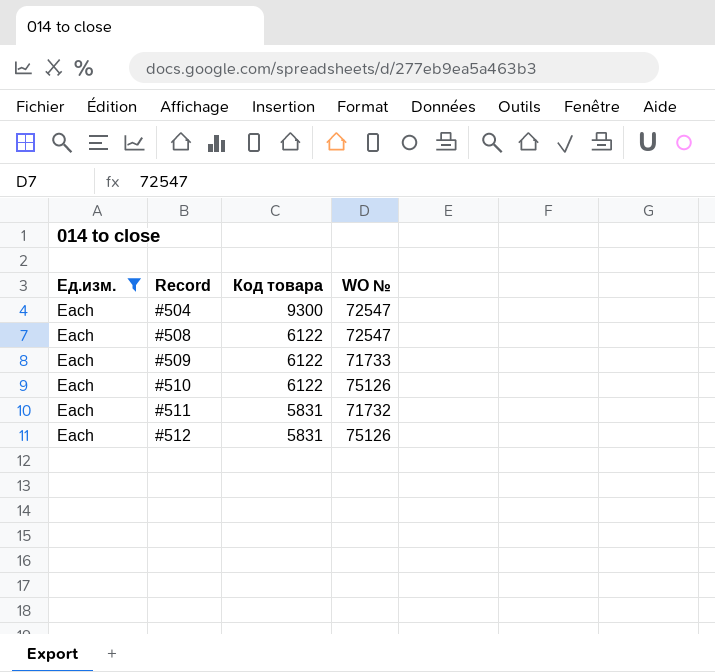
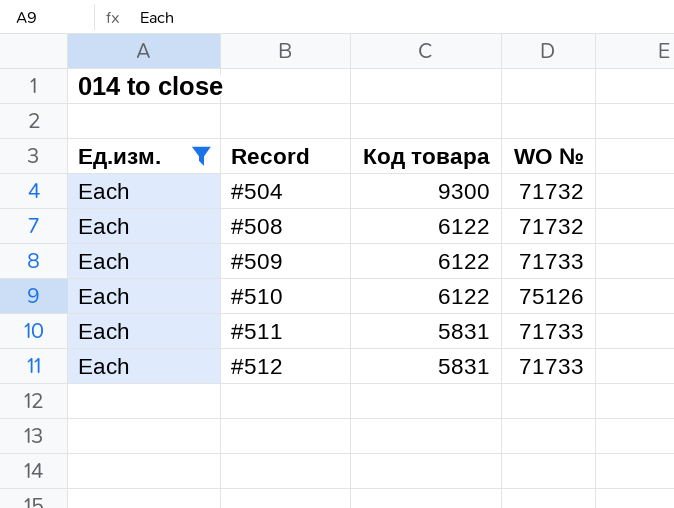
#504 | WO №: 72547 -> 71732
#508 | WO №: 72547 -> 71732
#511 | WO №: 71732 -> 71733
#512 | WO №: 75126 -> 71733

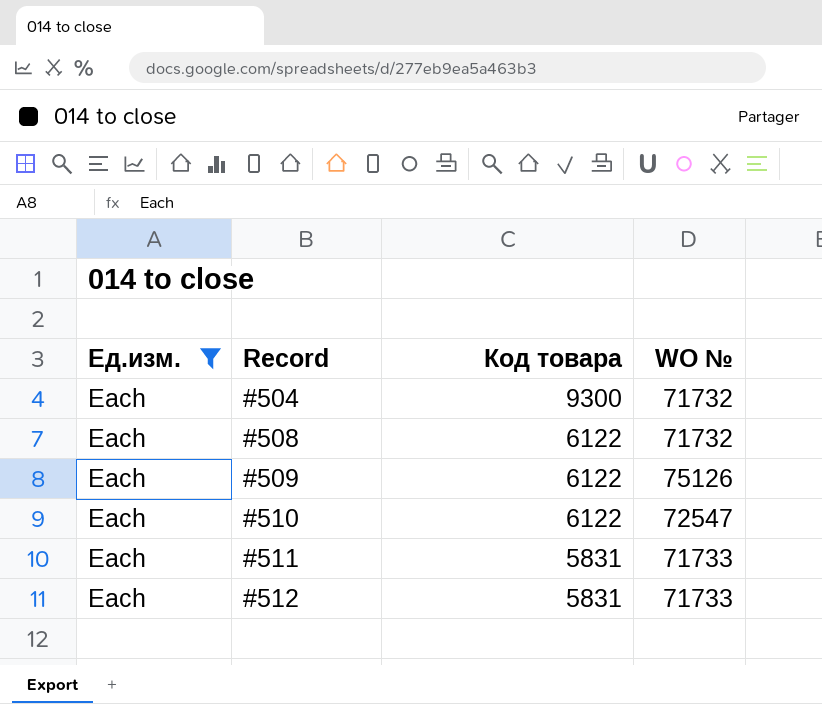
#509 | WO №: 71733 -> 75126
#510 | WO №: 75126 -> 72547

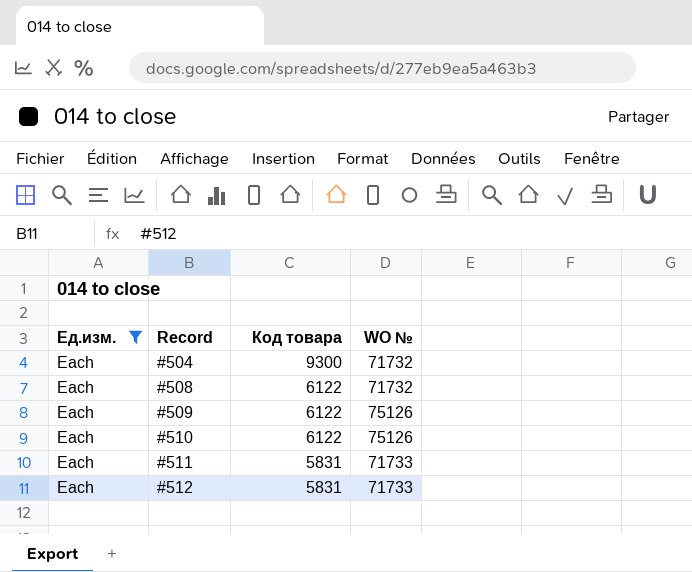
#510 | WO №: 72547 -> 75126

